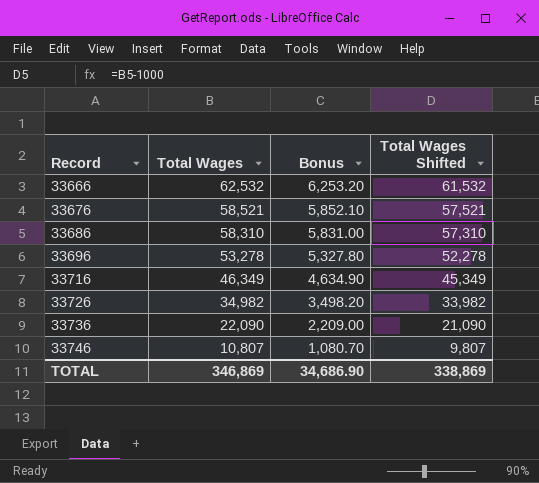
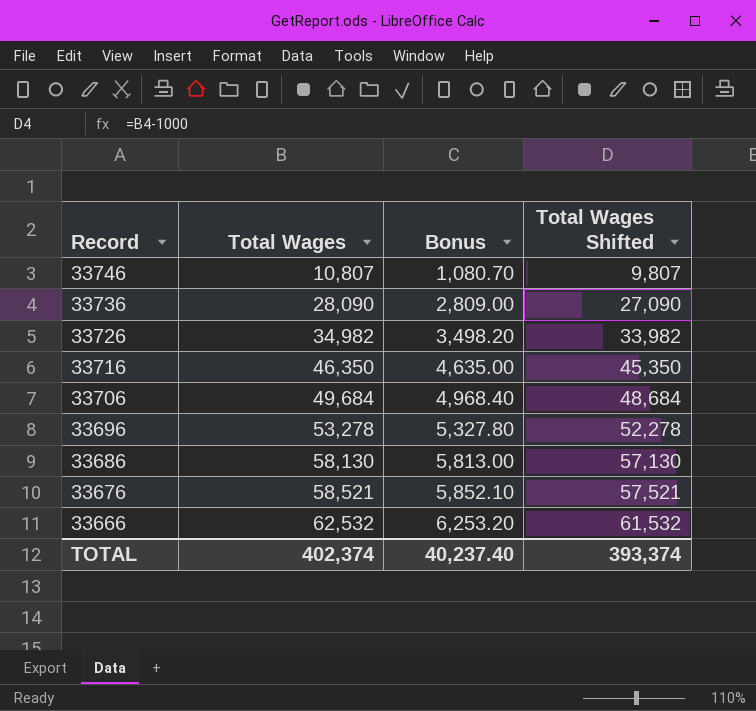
row order: Record ascending -> Record descending
33736 | Total Wages: 22,090 -> 28,090
33736 | Bonus: 2,209.00 -> 2,809.00
33736 | Total Wages Shifted: 21,090 -> 27,090
33716 | Total Wages: 46,349 -> 46,350
33716 | Bonus: 4,634.90 -> 4,635.00
33716 | Total Wages Shifted: 45,349 -> 45,350
row 33706: none -> 49,684 | 4,968.40 | 48,684
33686 | Total Wages: 58,310 -> 58,130
33686 | Bonus: 5,831.00 -> 5,813.00
33686 | Total Wages Shifted: 57,310 -> 57,130
TOTAL | Total Wages: 346,869 -> 402,374
TOTAL | Bonus: 34,686.90 -> 40,237.40
TOTAL | Total Wages Shifted: 338,869 -> 393,374

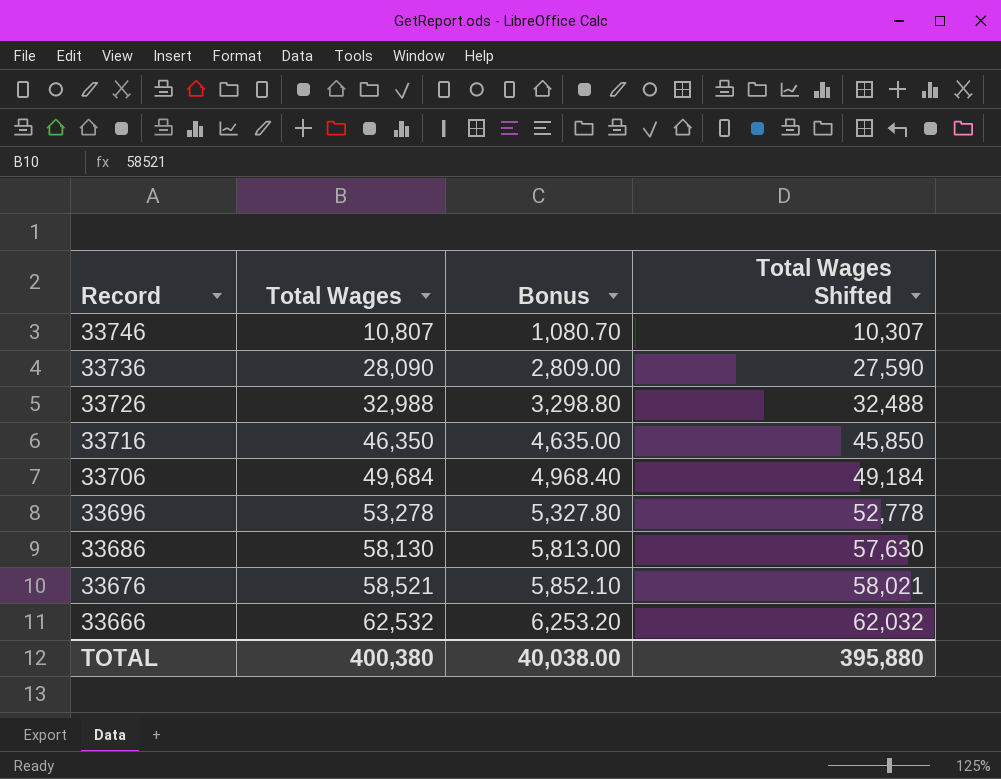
column Total Wages Shifted | formula: [Total Wages] - 1000 -> [Total Wages] - 500
33726 | Total Wages: 34,982 -> 32,988
33726 | Bonus: 3,498.20 -> 3,298.80
TOTAL | Total Wages: 402,374 -> 400,380
TOTAL | Bonus: 40,237.40 -> 40,038.00
TOTAL | Total Wages Shifted: 393,374 -> 395,880

